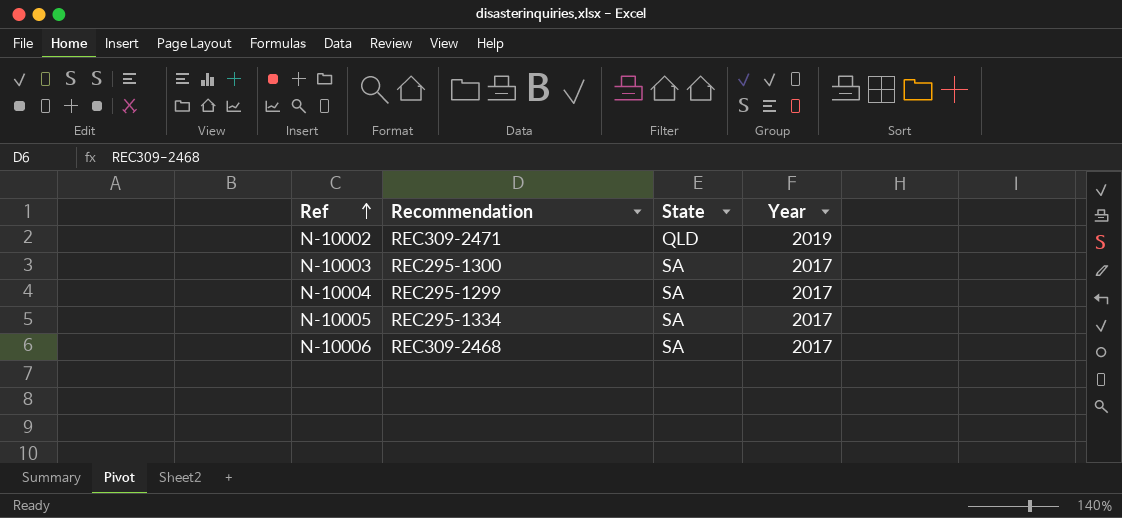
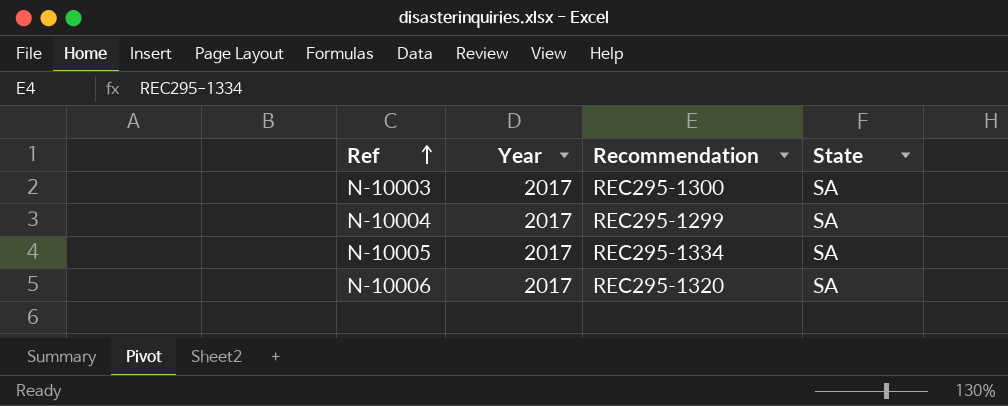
column Year | position: 4 -> 2
row N-10002: REC309-2471 | QLD | 2019 -> none
N-10006 | Recommendation: REC309-2468 -> REC295-1320

